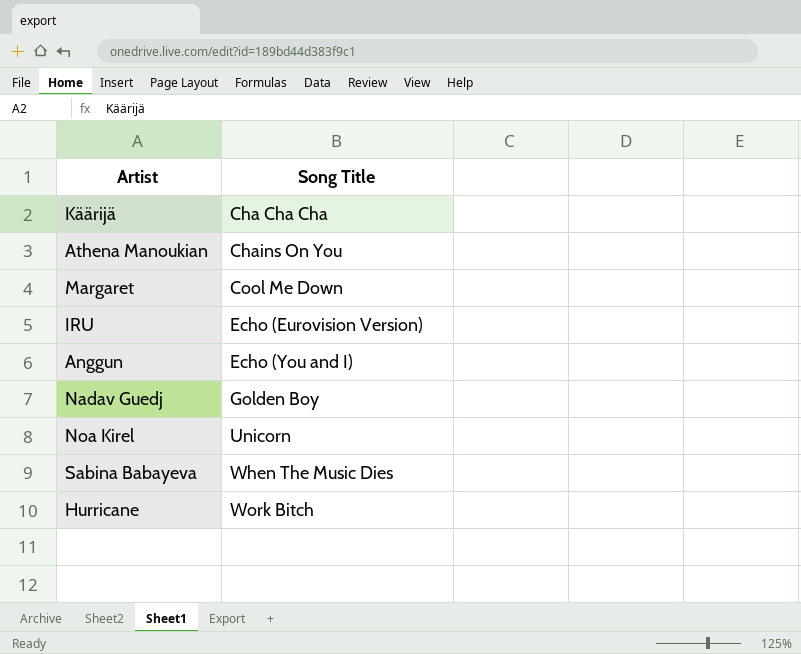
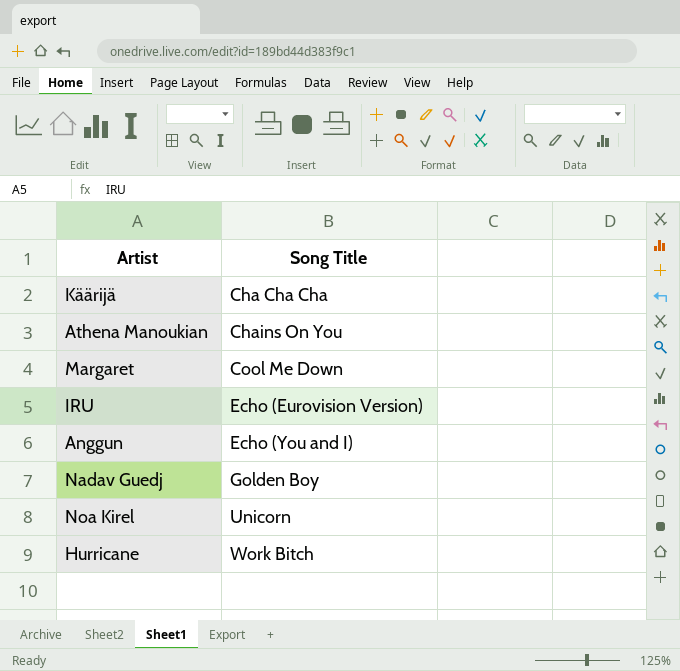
row Sabina Babayeva: When The Music Dies -> none

